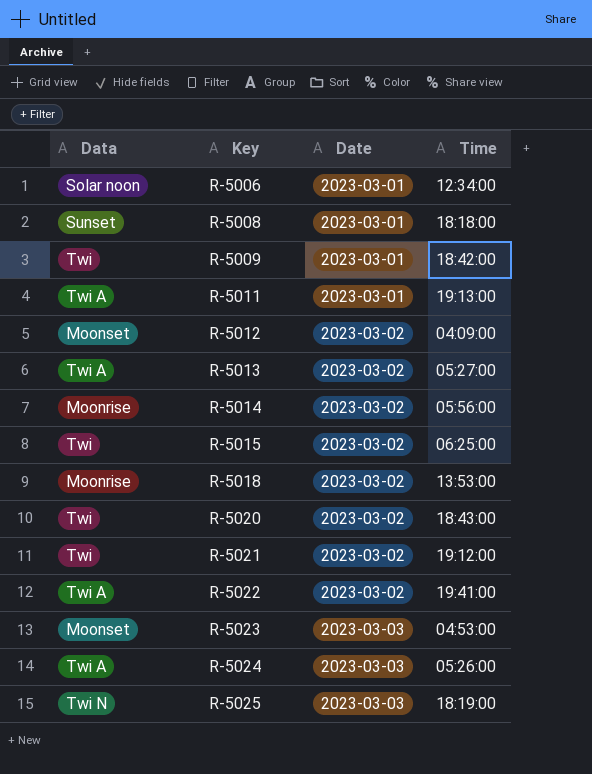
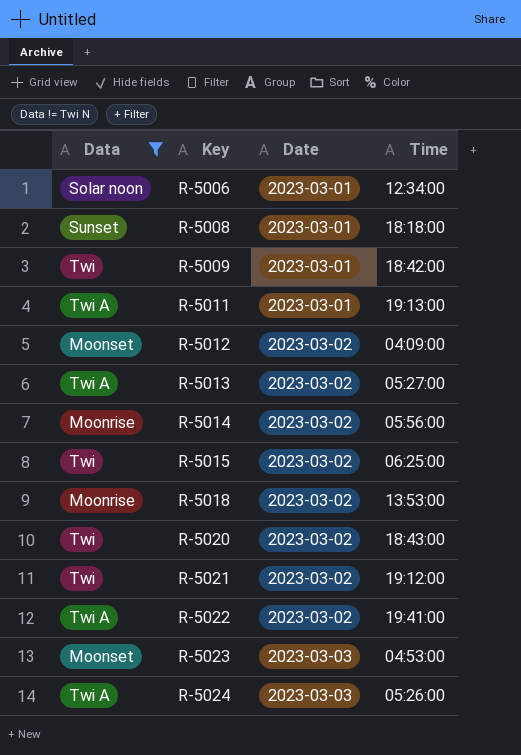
filter: none -> Data != Twi N

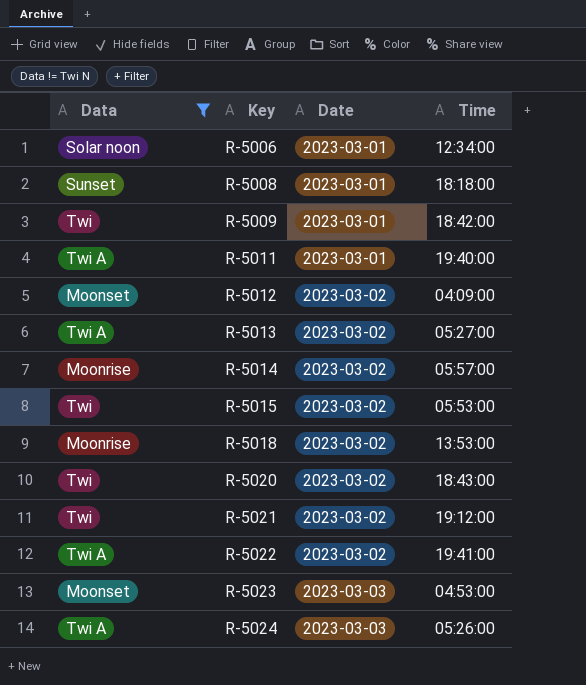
R-5011 | Time: 19:13:00 -> 19:40:00
R-5014 | Time: 05:56:00 -> 05:57:00
R-5015 | Time: 06:25:00 -> 05:53:00

